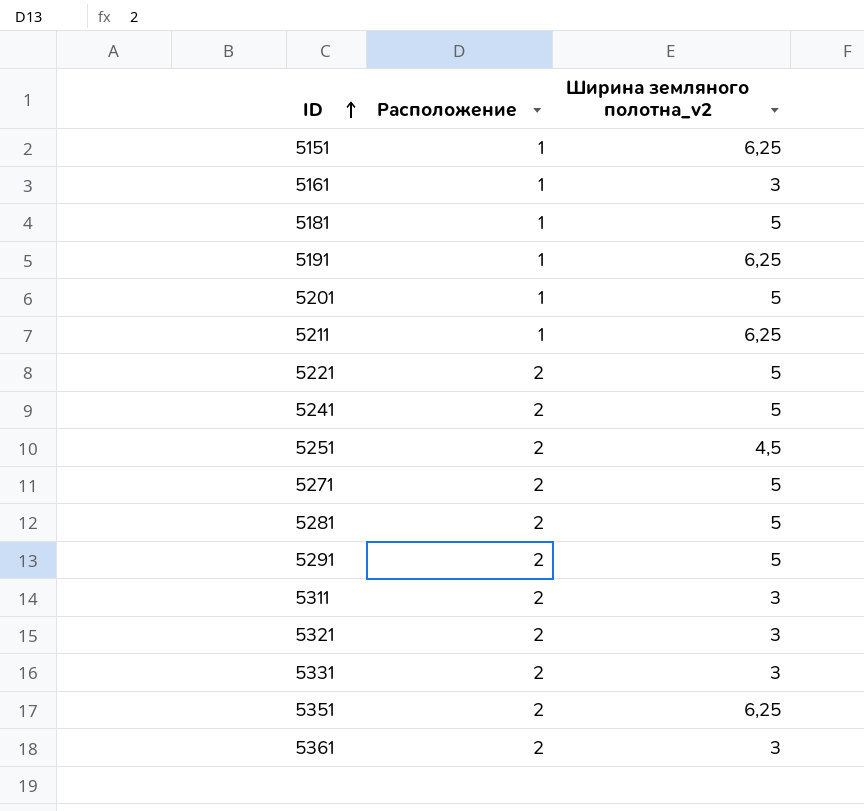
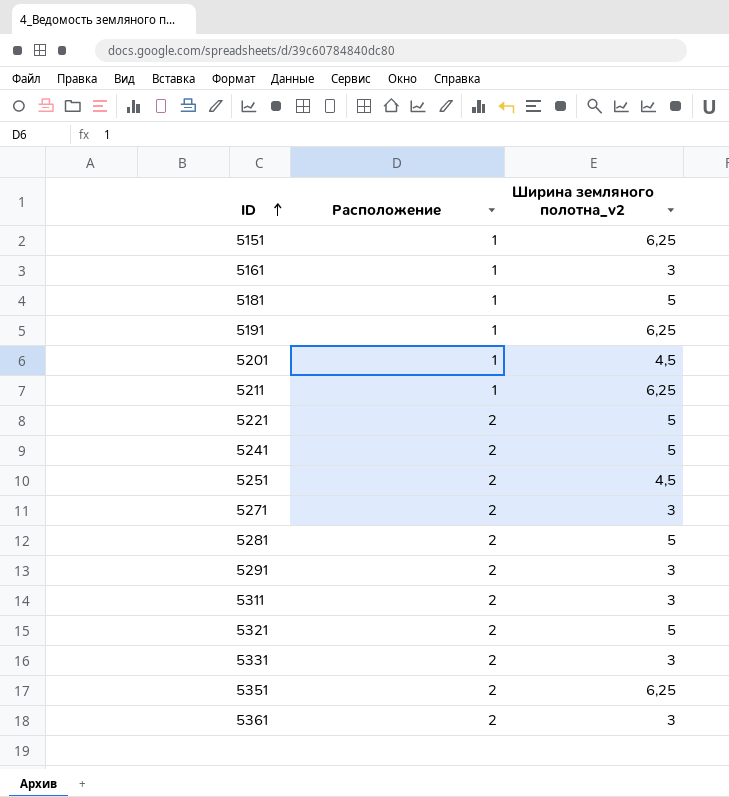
5201 | Ширина земляного полотна_v2: 5 -> 4,5
5271 | Ширина земляного полотна_v2: 5 -> 3
5291 | Ширина земляного полотна_v2: 5 -> 3
5321 | Ширина земляного полотна_v2: 3 -> 5

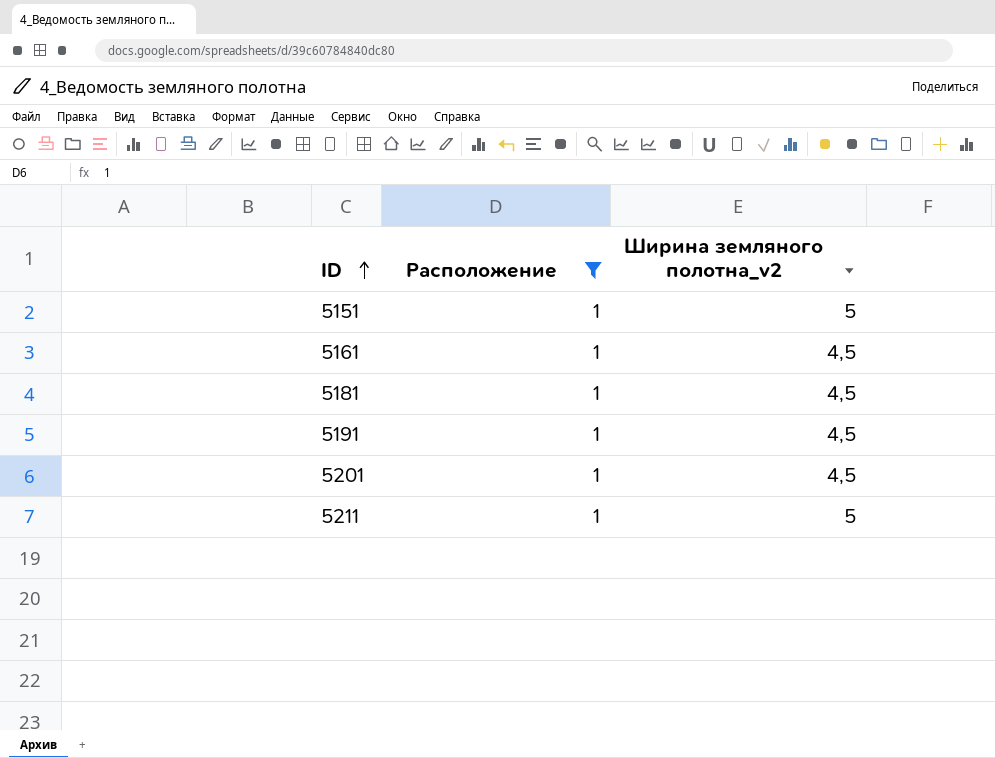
filter: none -> Расположение = 1
5151 | Ширина земляного полотна_v2: 6,25 -> 5
5161 | Ширина земляного полотна_v2: 3 -> 4,5
5181 | Ширина земляного полотна_v2: 5 -> 4,5
5191 | Ширина земляного полотна_v2: 6,25 -> 4,5
5211 | Ширина земляного полотна_v2: 6,25 -> 5

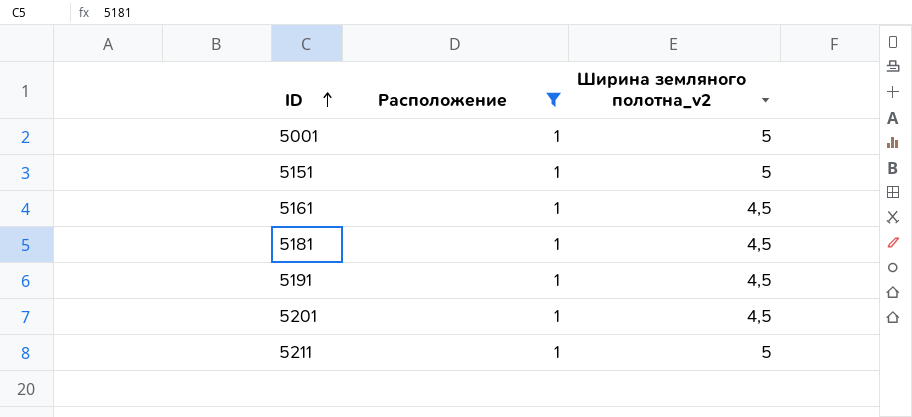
row 5001: none -> 1 | 5

